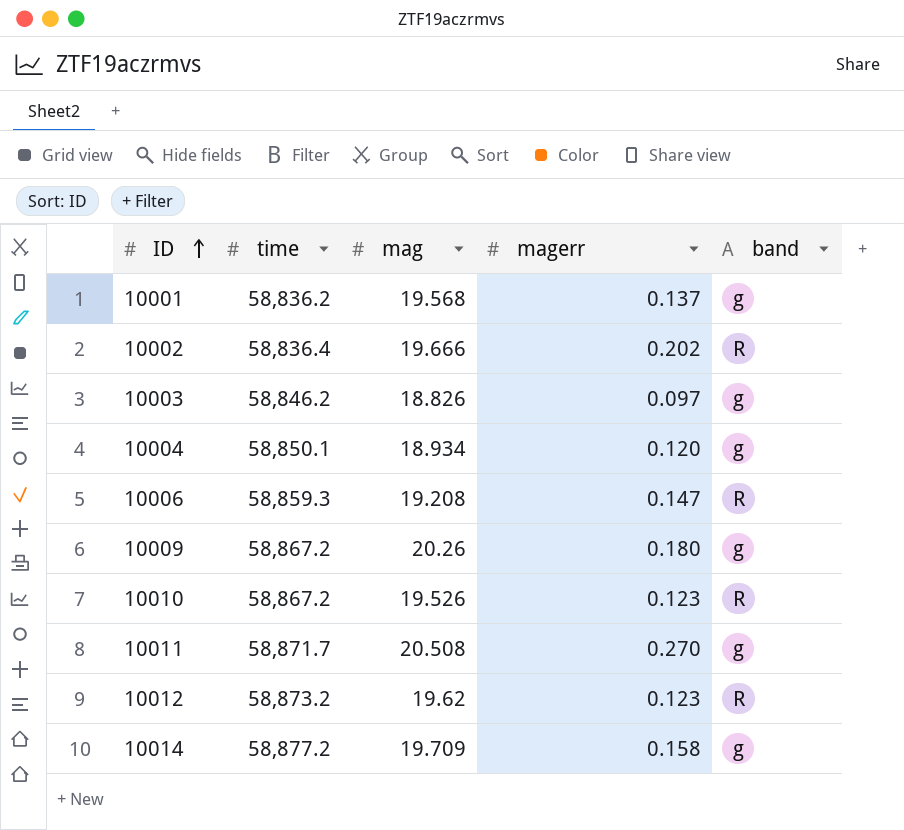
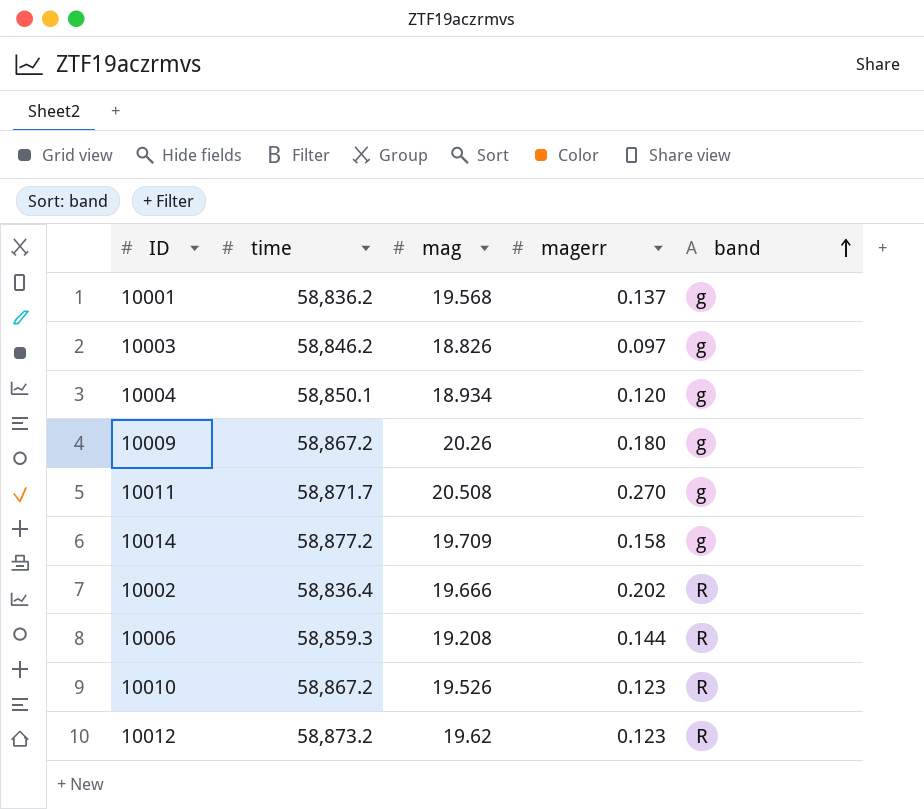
row order: ID ascending -> band ascending
10006 | magerr: 0.147 -> 0.144

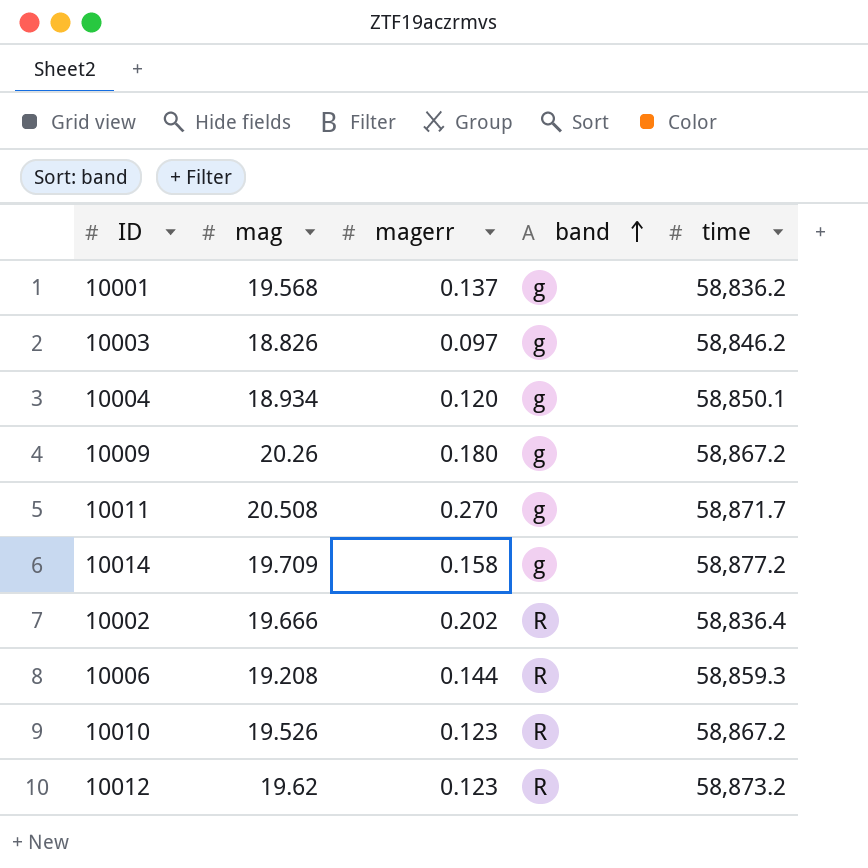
column time | position: 2 -> 5

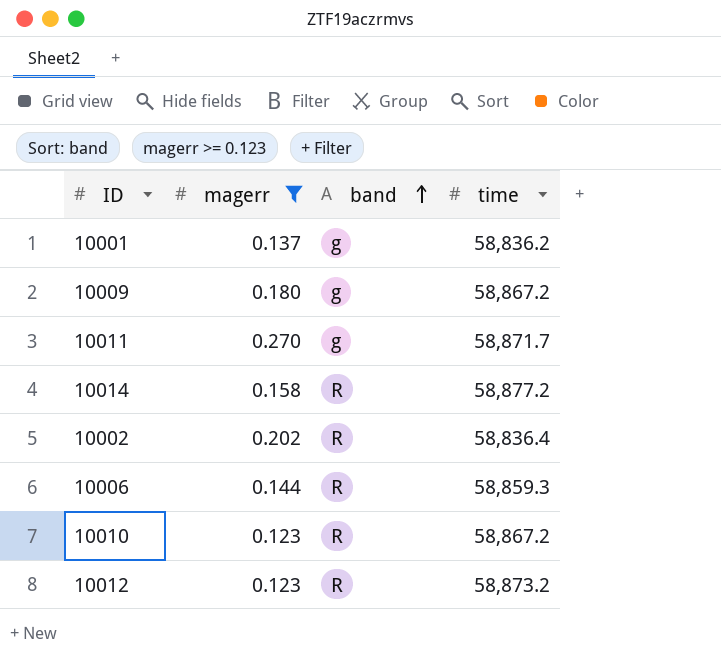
filter: none -> magerr >= 0.123
column mag | position: 2 -> none
10014 | band: g -> R

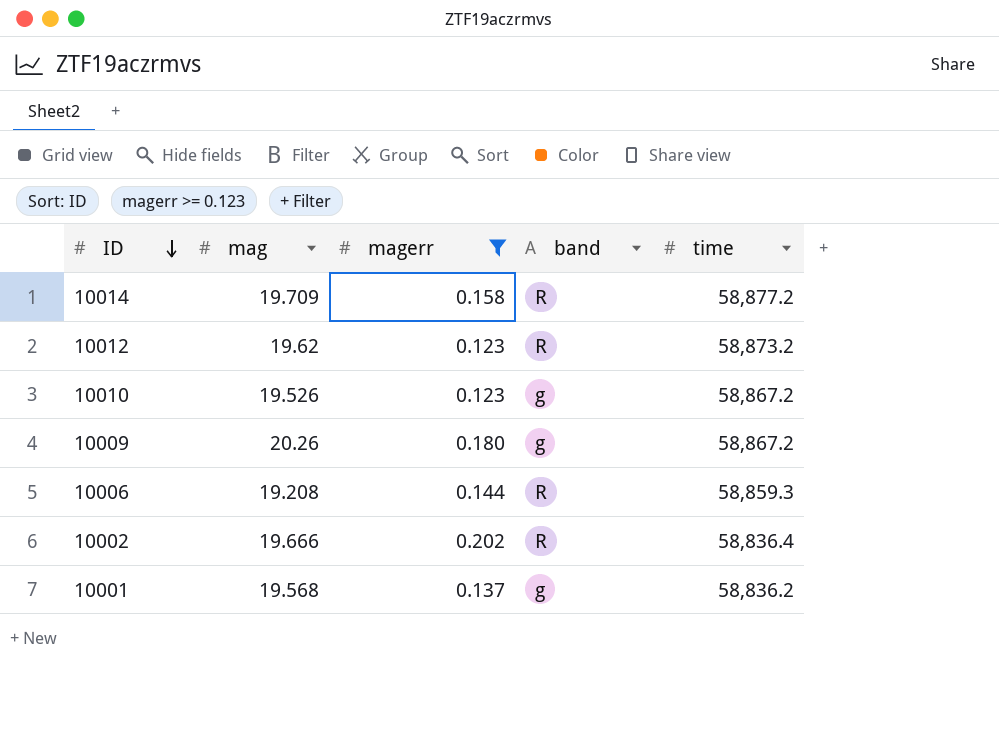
row order: band ascending -> ID descending
column mag | position: none -> 2
row 10011: 0.270 | g | 58,871.7 -> none
10010 | band: R -> g

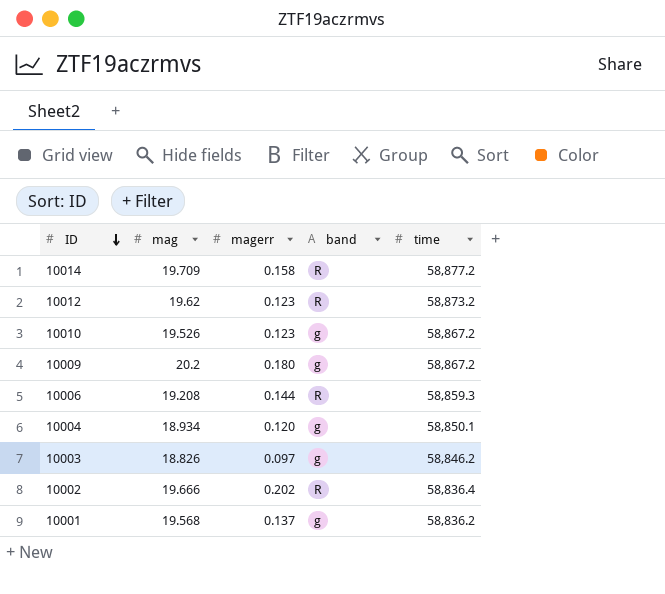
filter: magerr >= 0.123 -> none
10009 | mag: 20.26 -> 20.2

